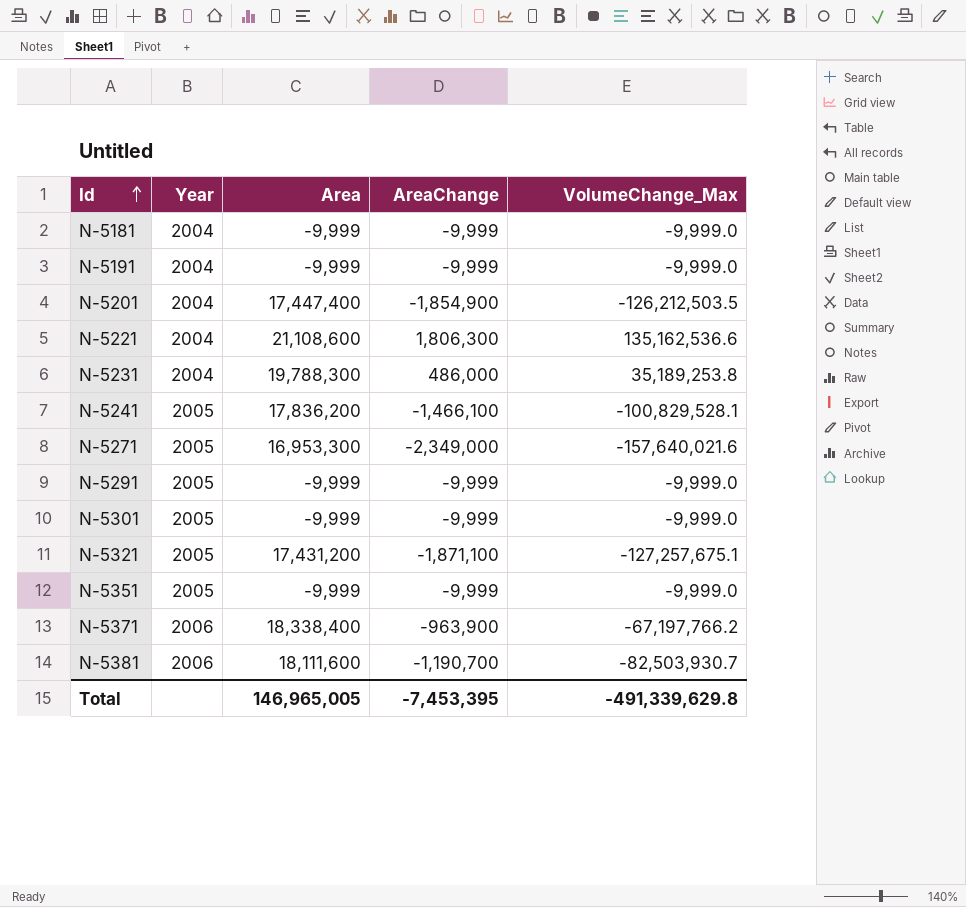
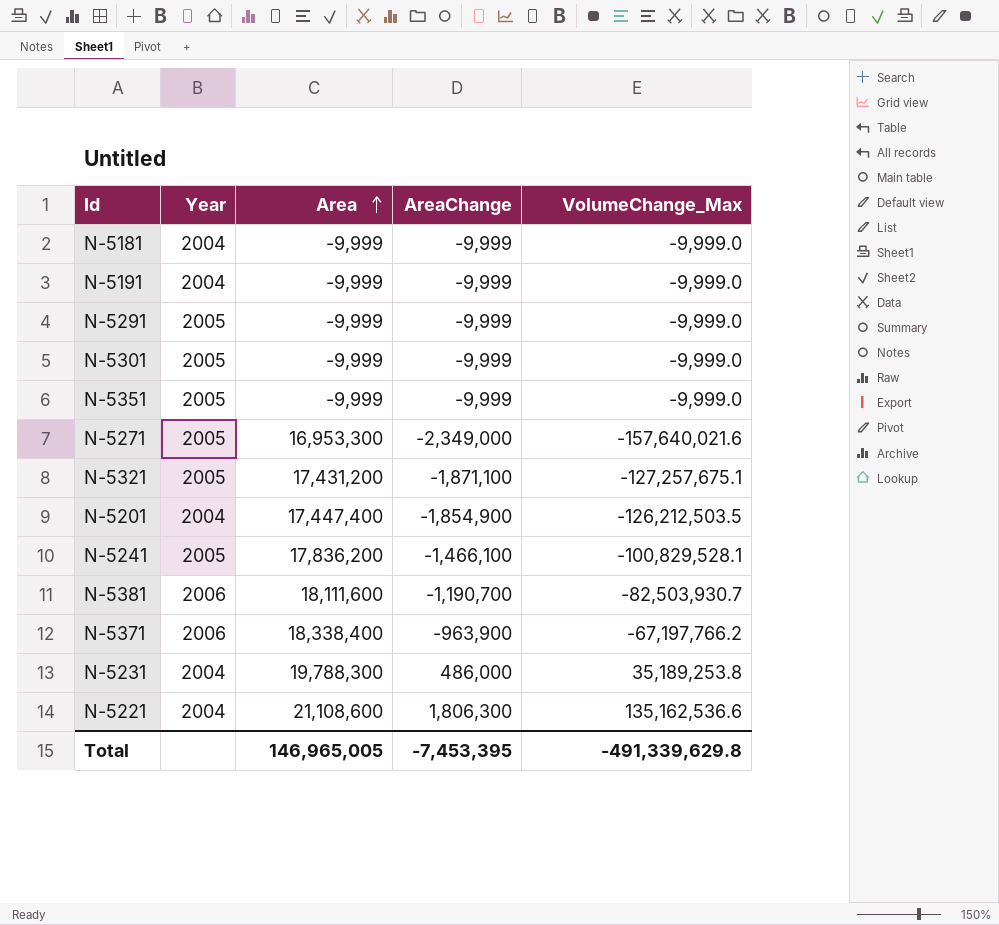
row order: Id ascending -> Area ascending

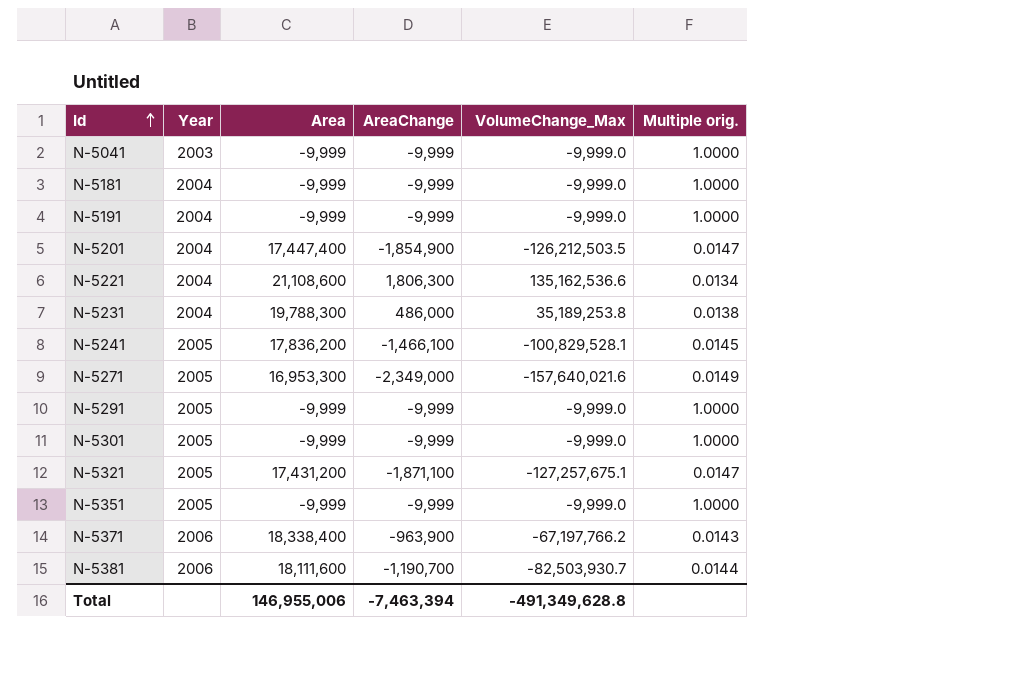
row order: Area ascending -> Id ascending
column Multiple orig. | formula: none -> [AreaChange] / [VolumeChange_Max]
row N-5041: none -> 2003 | -9,999 | -9,999 | -9,999.0 | 1.0000
Total | Area: 146,965,005 -> 146,955,006
Total | AreaChange: -7,453,395 -> -7,463,394
Total | VolumeChange_Max: -491,339,629.8 -> -491,349,628.8

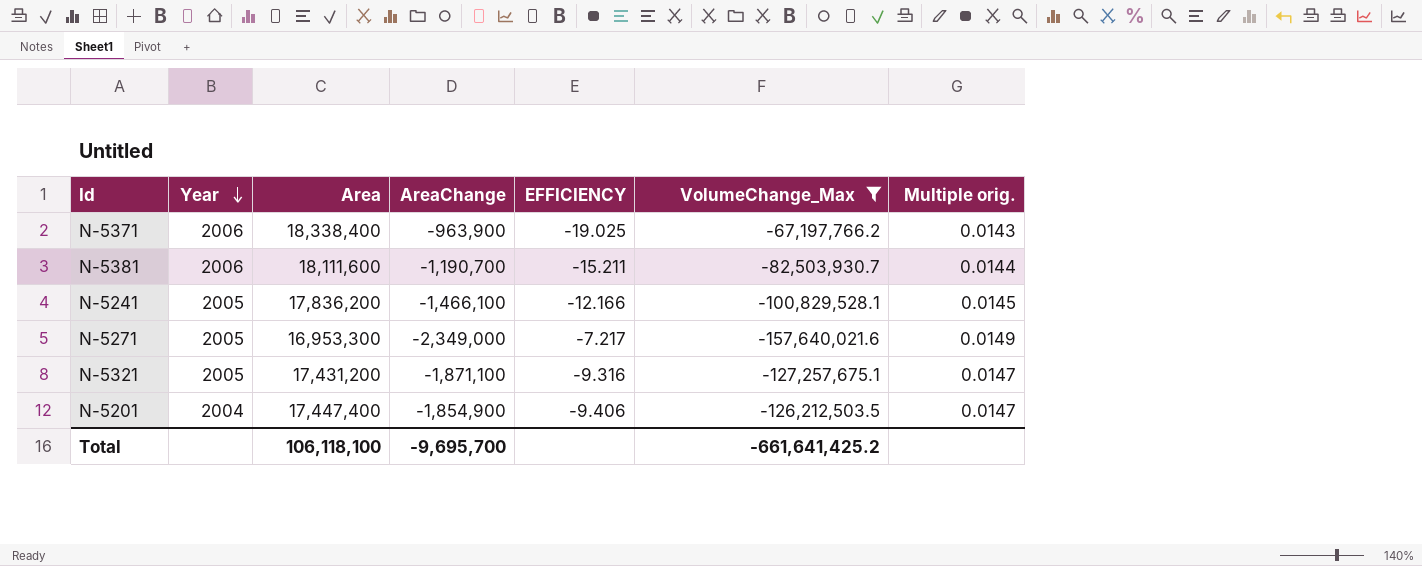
filter: none -> VolumeChange_Max <= -67,197,766.2
row order: Id ascending -> Year descending
column EFFICIENCY | formula: none -> [Area] / [AreaChange]
Total | Area: 146,955,006 -> 106,118,100
Total | AreaChange: -7,463,394 -> -9,695,700
Total | VolumeChange_Max: -491,349,628.8 -> -661,641,425.2

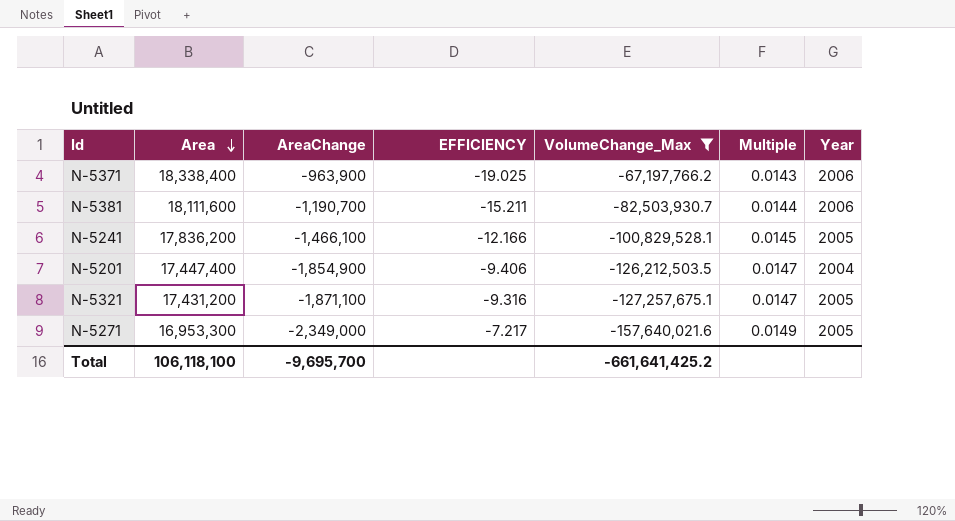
row order: Year descending -> Area descending
column name: Multiple orig. -> Multiple
column Year | position: 2 -> 7

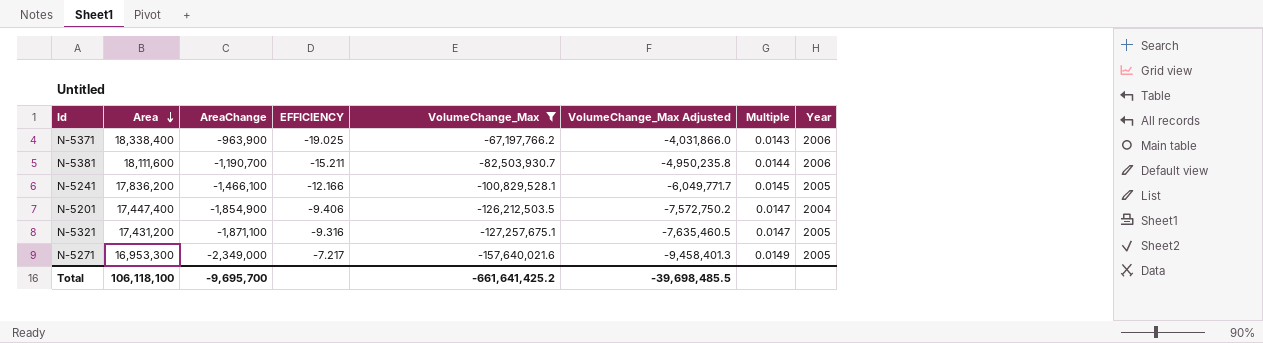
column VolumeChange_Max Adjusted | formula: none -> [VolumeChange_Max] * 0.06

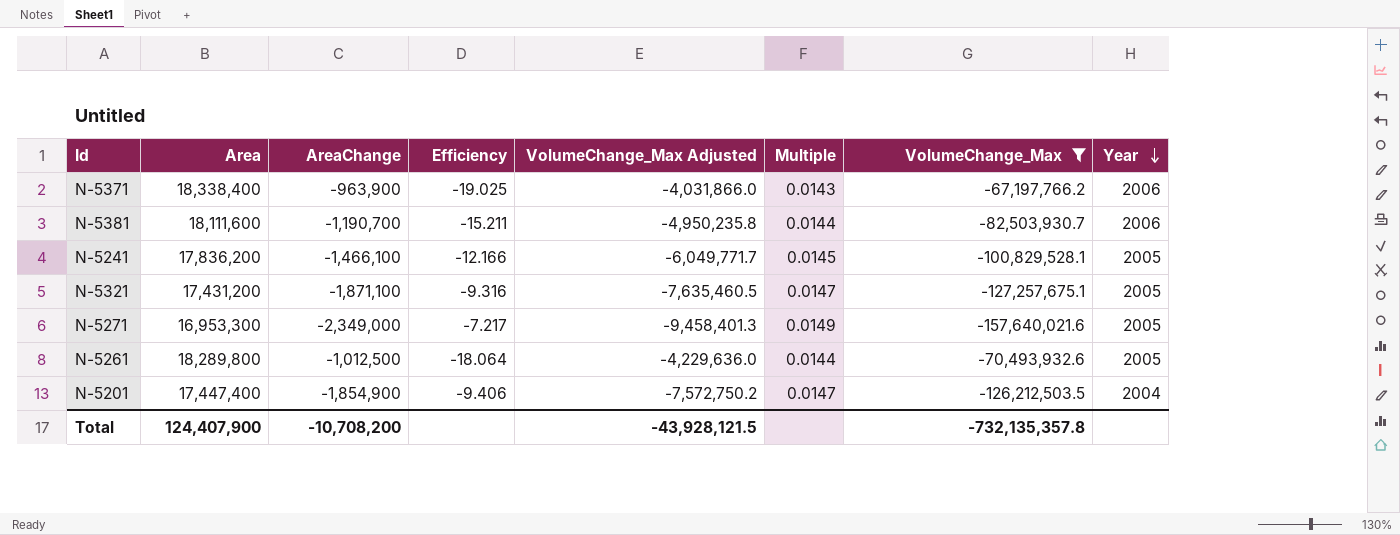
row order: Area descending -> Year descending
column name: EFFICIENCY -> Efficiency
column VolumeChange_Max | position: 5 -> 7
row N-5261: none -> 18,289,800 | -1,012,500 | -18.064 | -4,229,636.0 | 0.0144 | -70,493,932.6 | 2005
Total | Area: 106,118,100 -> 124,407,900
Total | AreaChange: -9,695,700 -> -10,708,200
Total | VolumeChange_Max Adjusted: -39,698,485.5 -> -43,928,121.5
Total | VolumeChange_Max: -661,641,425.2 -> -732,135,357.8

